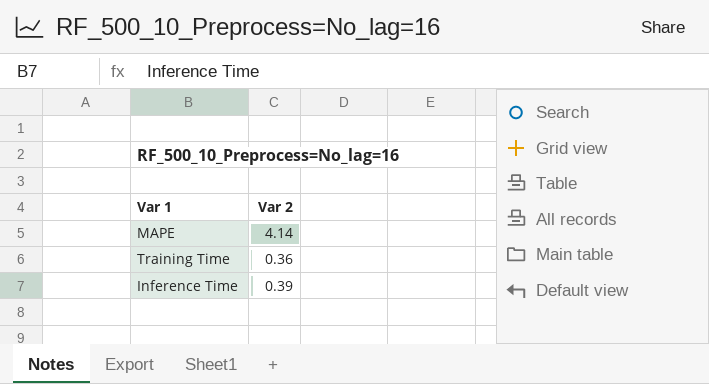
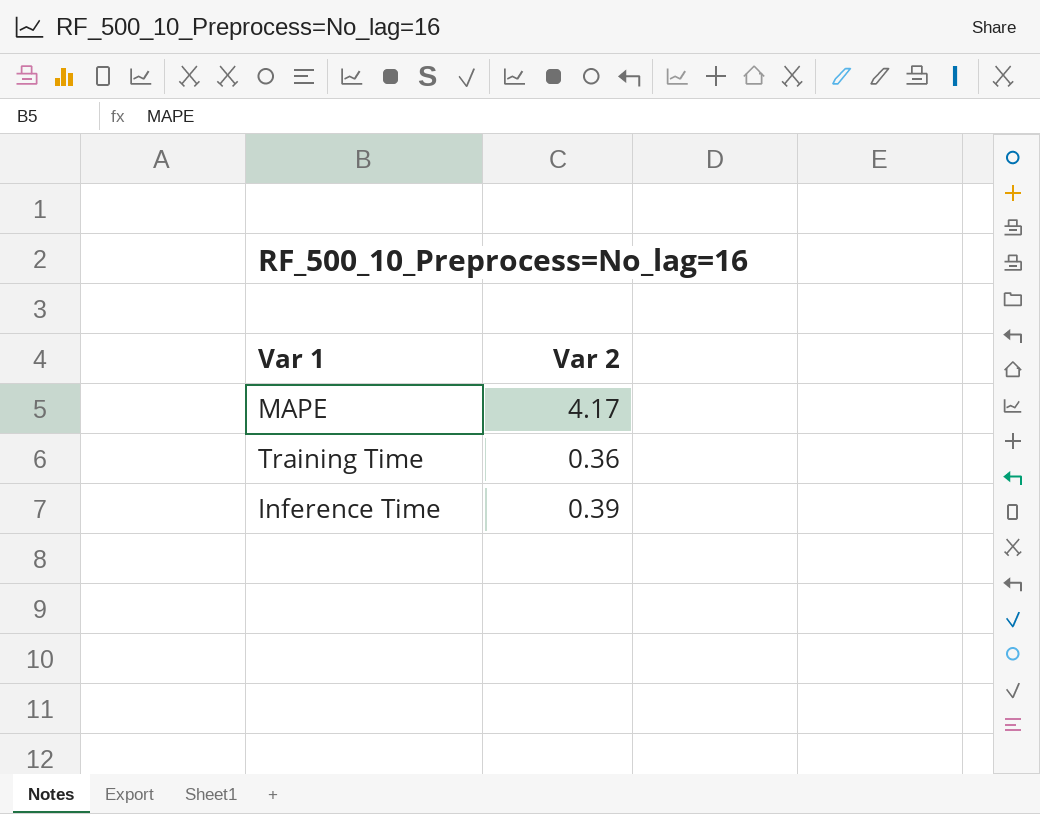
MAPE | Var 2: 4.14 -> 4.17

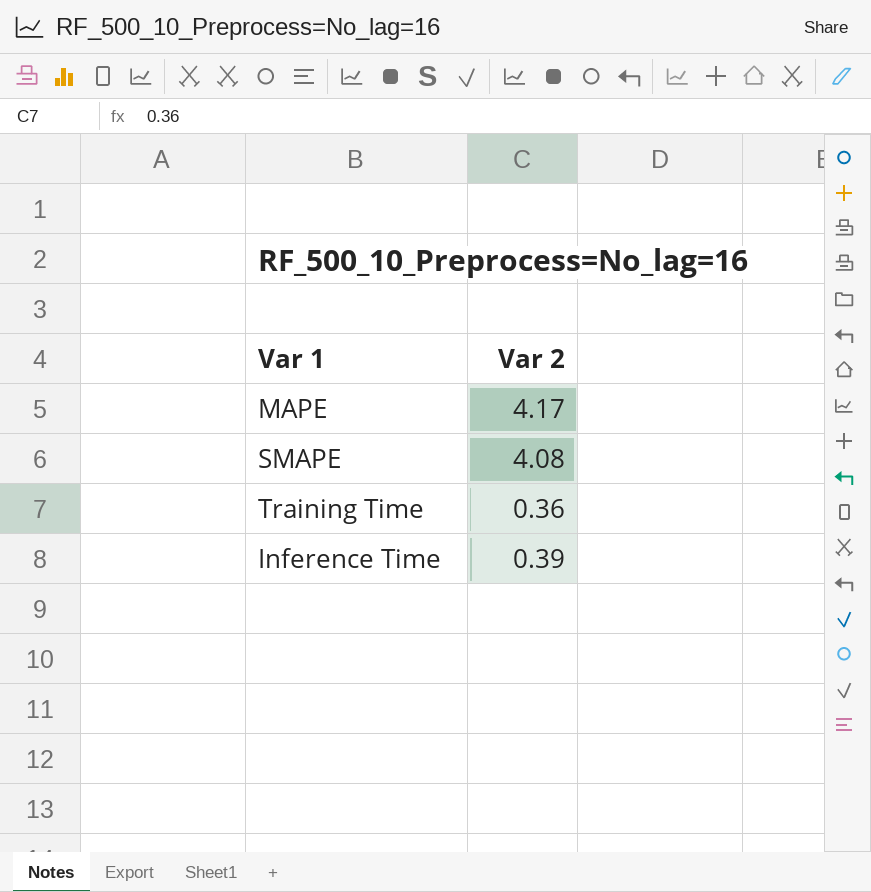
row SMAPE: none -> 4.08

